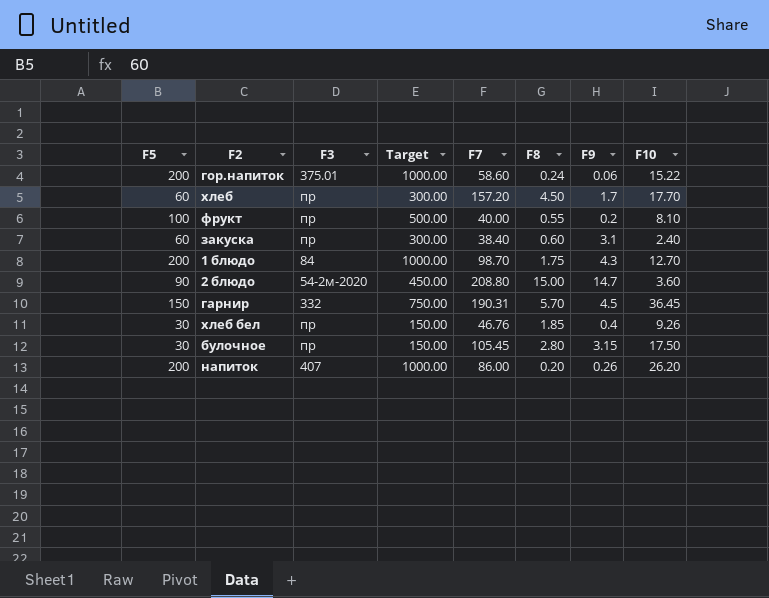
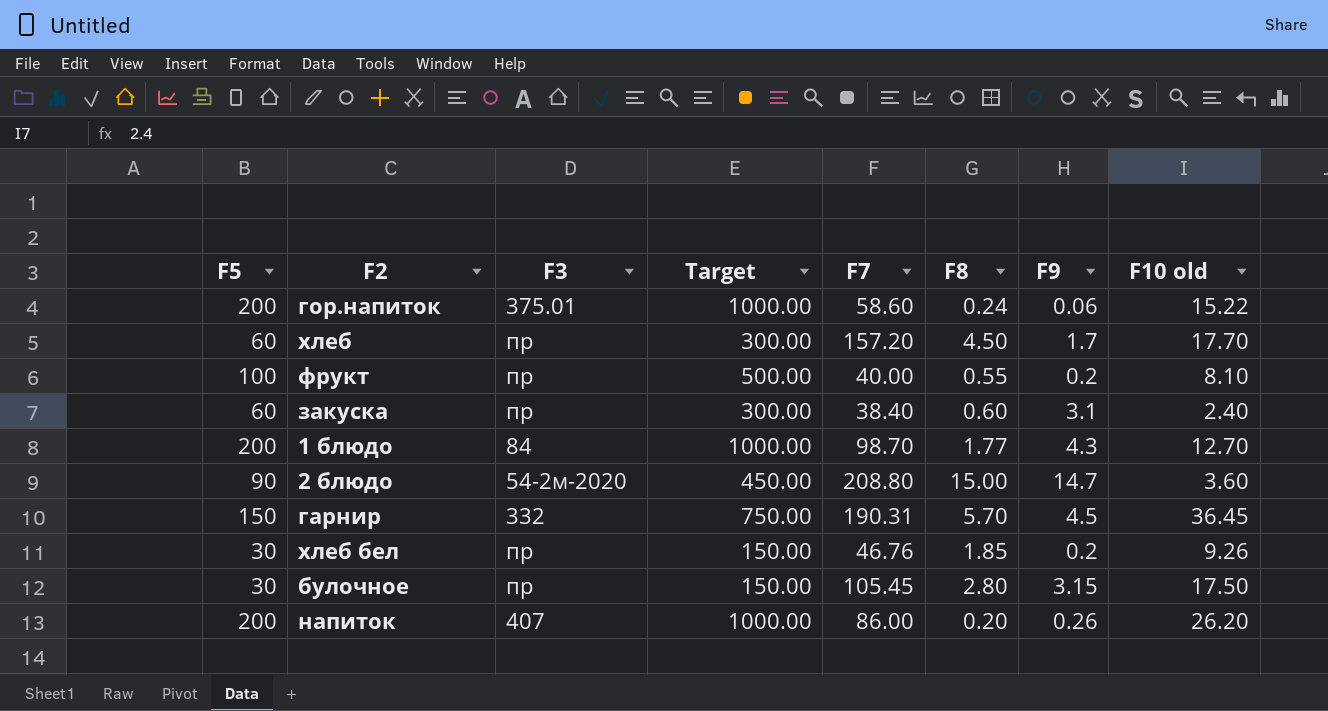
column name: F10 -> F10 old
1 блюдо | F8: 1.75 -> 1.77
хлеб бел | F9: 0.4 -> 0.2

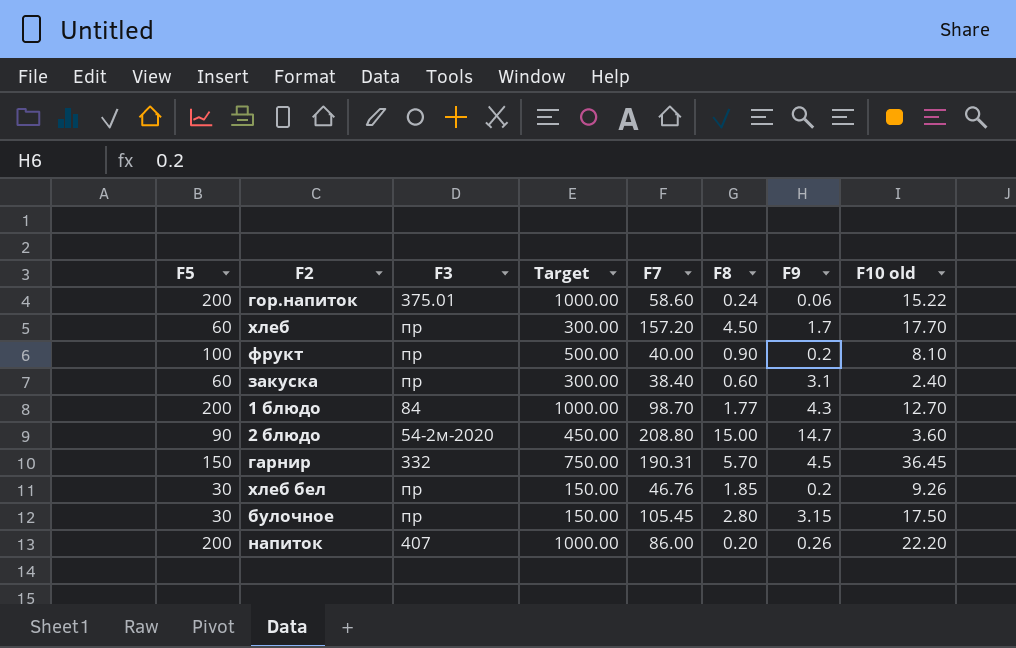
фрукт | F8: 0.55 -> 0.90
напиток | F10 old: 26.20 -> 22.20

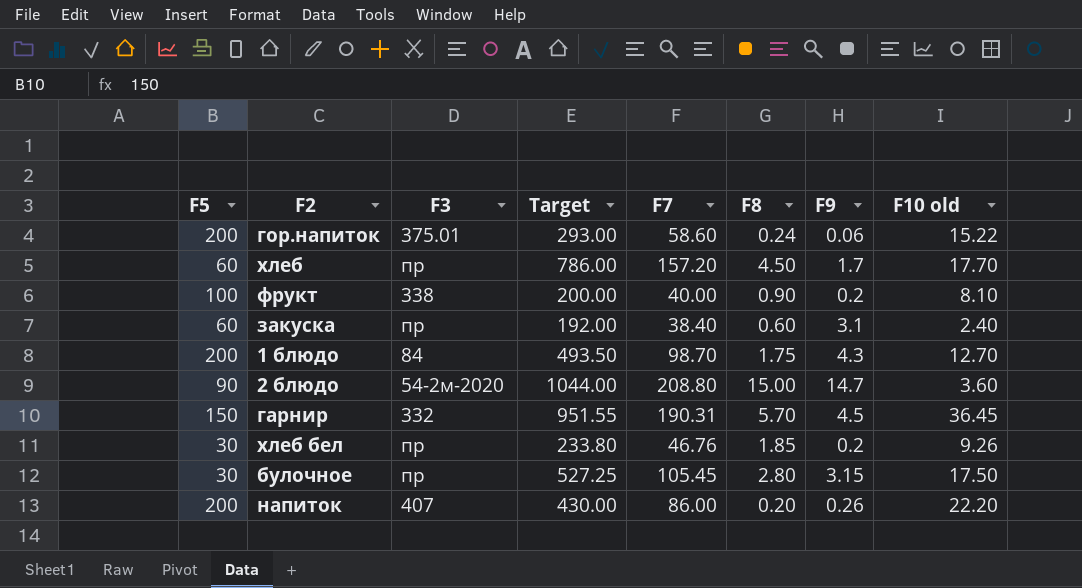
column Target | formula: [F5] * 5 -> [F7] * 5
фрукт | F3: пр -> 338
1 блюдо | F8: 1.77 -> 1.75

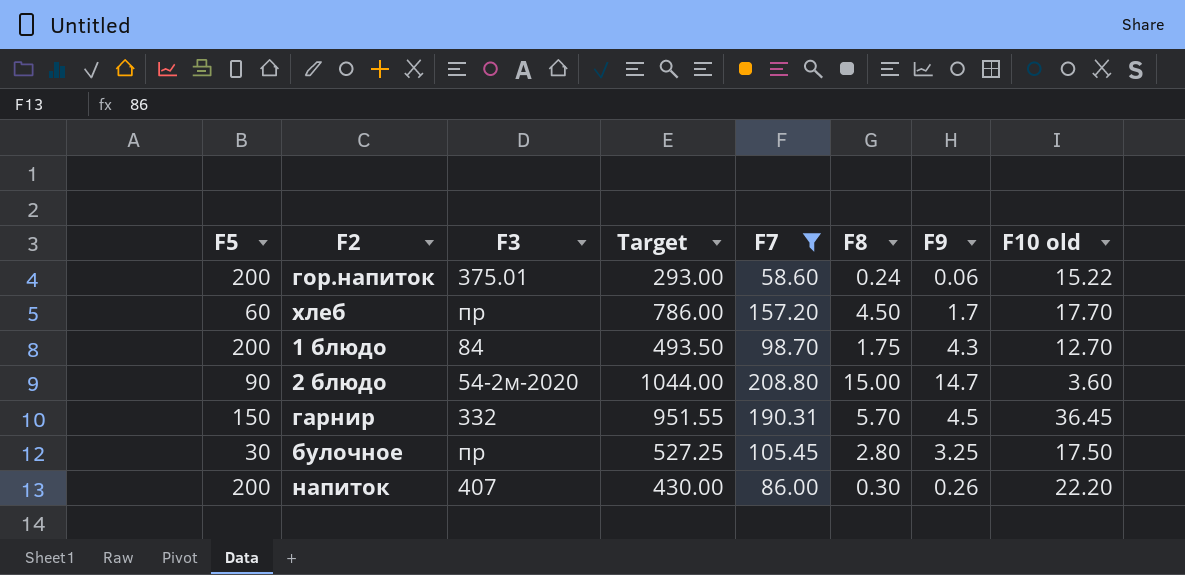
filter: none -> F7 >= 58.60
булочное | F9: 3.15 -> 3.25
напиток | F8: 0.20 -> 0.30

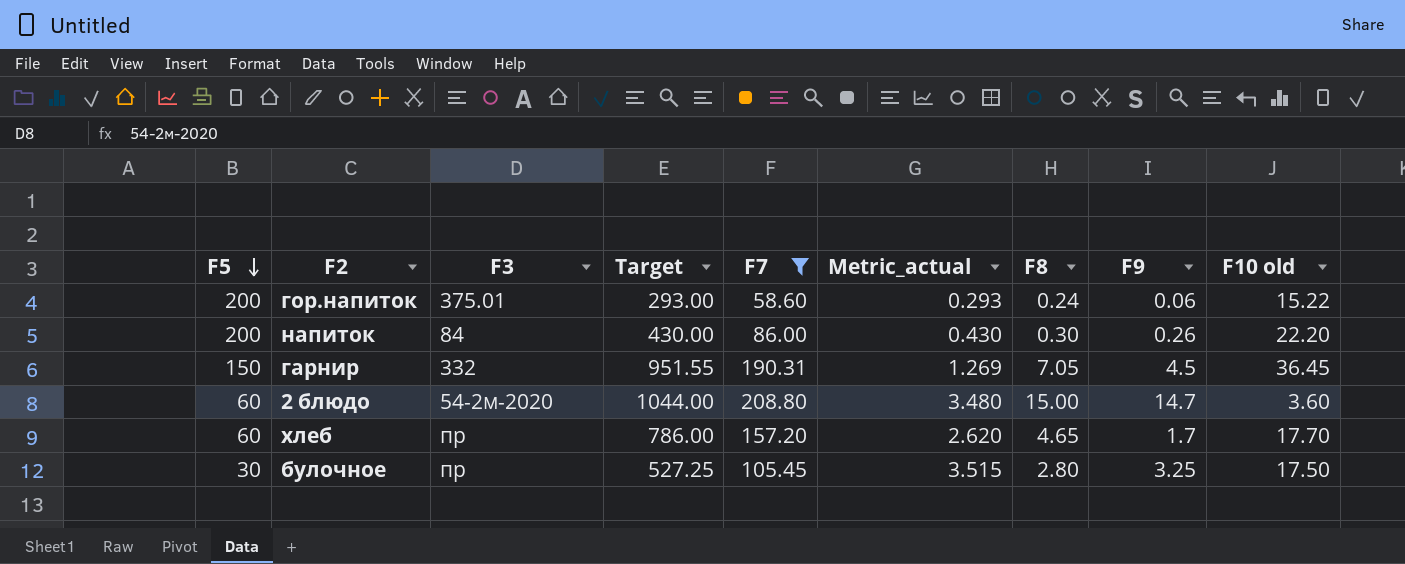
row order: none -> F5 descending
column Metric_actual | formula: none -> [F7] / [F5]
row 1 блюдо: 200 | 84 | 493.50 | 98.70 | 1.75 | 4.3 | 12.70 -> none
напиток | F3: 407 -> 84
гарнир | F8: 5.70 -> 7.05
2 блюдо | F5: 90 -> 60
хлеб | F8: 4.50 -> 4.65

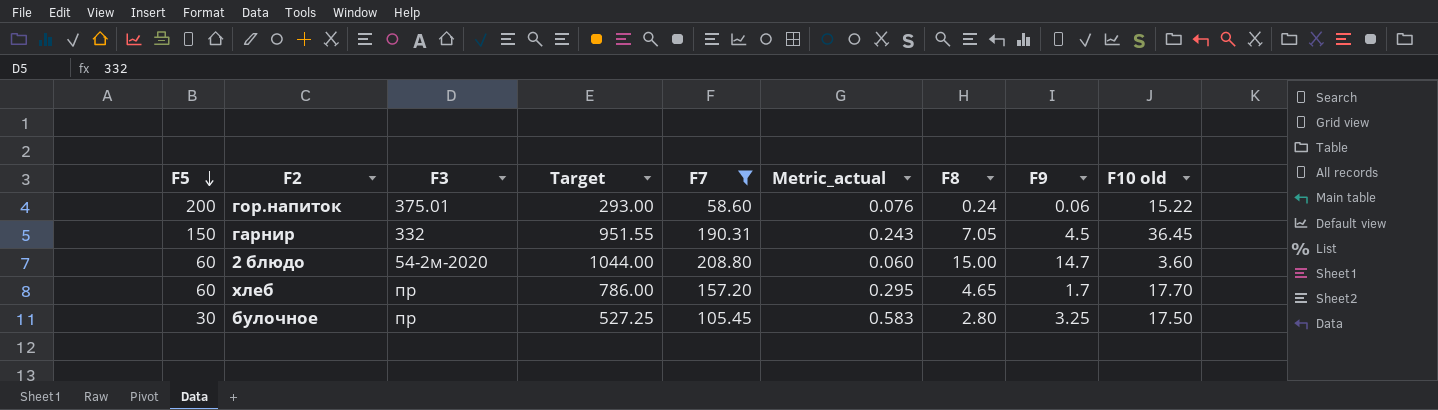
column Metric_actual | formula: [F7] / [F5] -> [F10 old] / [F5]
row напиток: 200 | 84 | 430.00 | 86.00 | 0.430 | 0.30 | 0.26 | 22.20 -> none

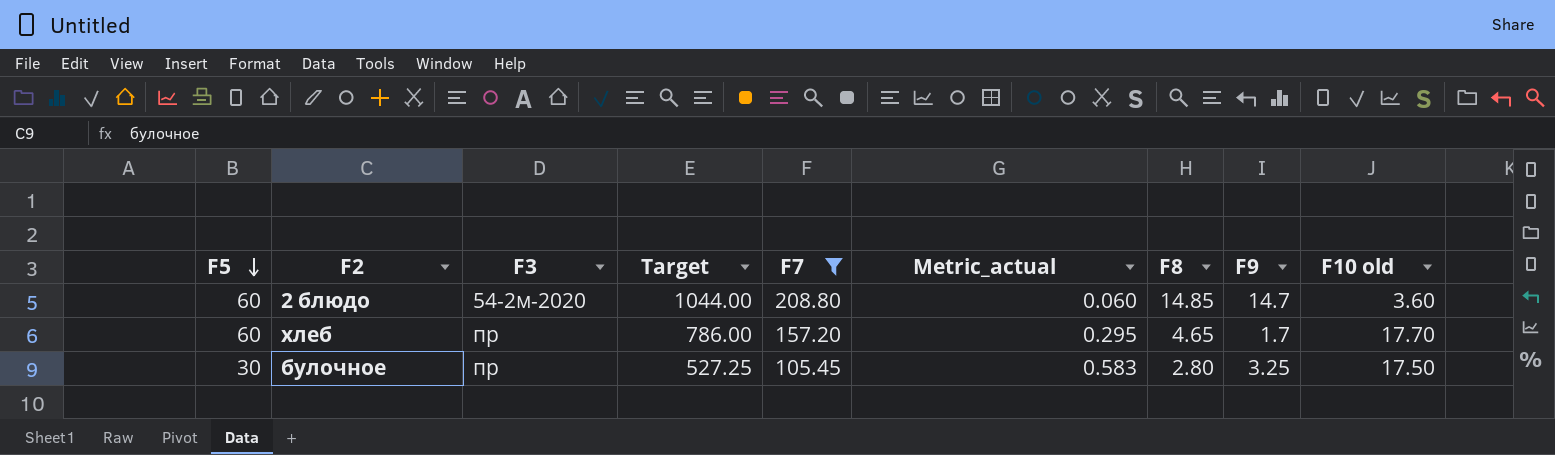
row гор.напиток: 200 | 375.01 | 293.00 | 58.60 | 0.076 | 0.24 | 0.06 | 15.22 -> none
row гарнир: 150 | 332 | 951.55 | 190.31 | 0.243 | 7.05 | 4.5 | 36.45 -> none
2 блюдо | F8: 15.00 -> 14.85

